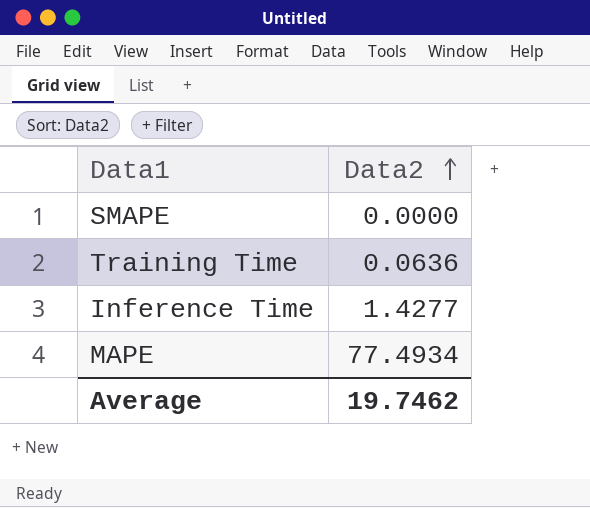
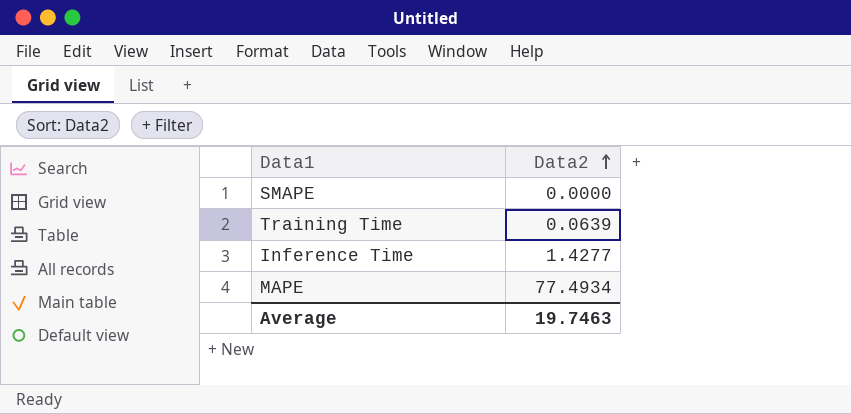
Training Time | Data2: 0.0636 -> 0.0639
Average | Data2: 19.7462 -> 19.7463

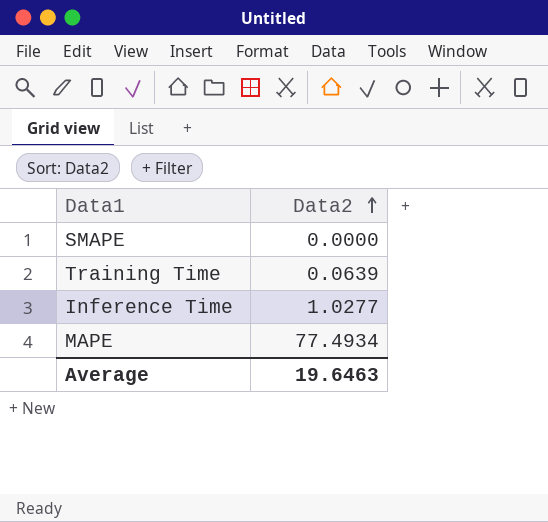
Inference Time | Data2: 1.4277 -> 1.0277
Average | Data2: 19.7463 -> 19.6463

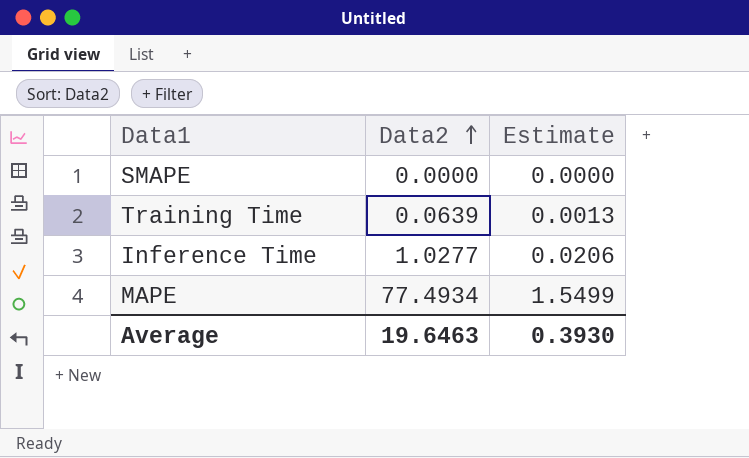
column Estimate | formula: none -> [Data2] * 0.02

